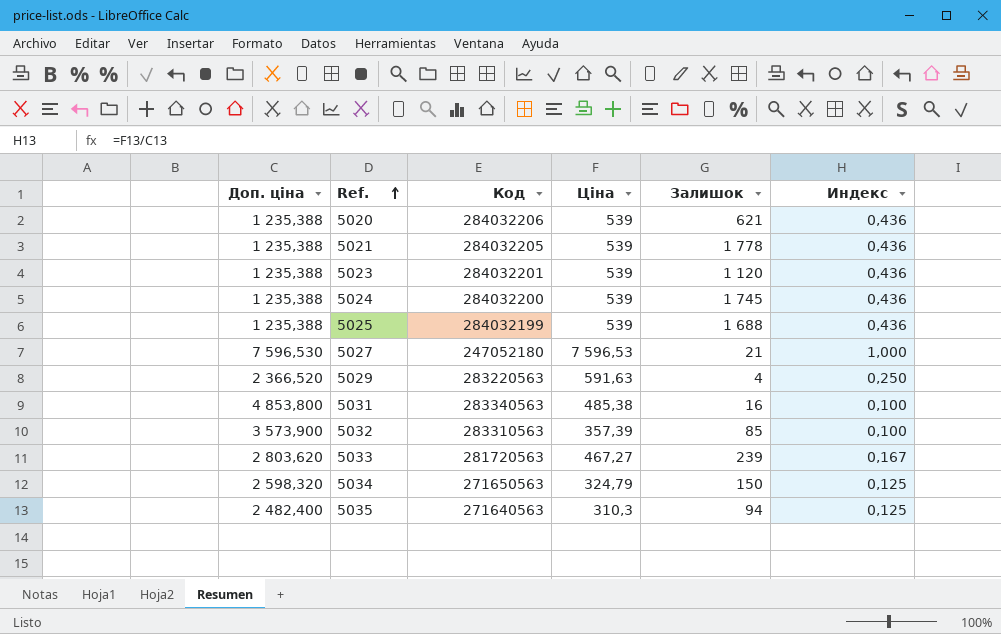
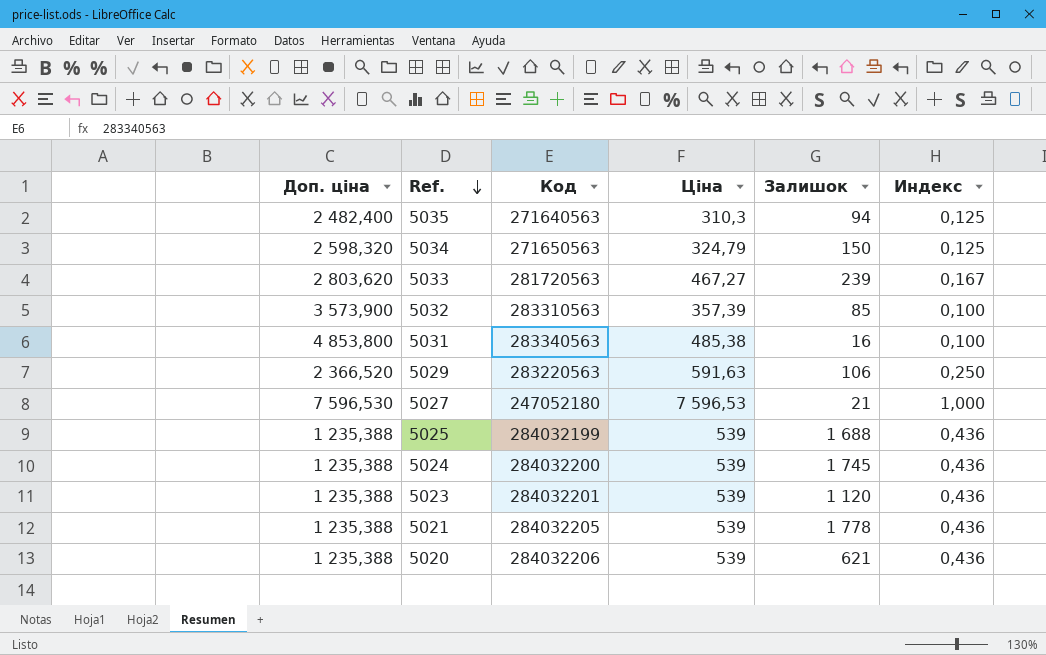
row order: Ref. ascending -> Ref. descending
5029 | Залишок: 4 -> 106

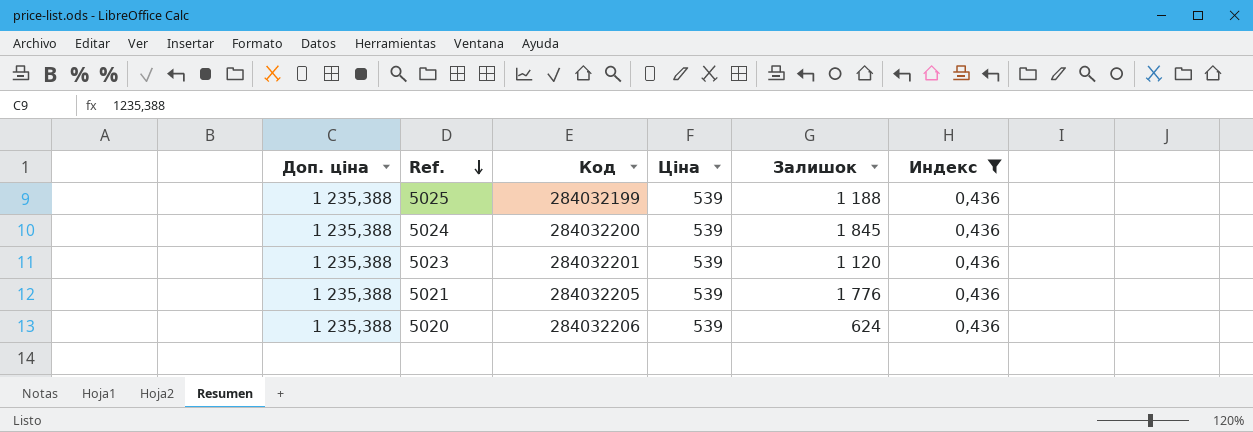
filter: none -> Индекс = 0,436
5025 | Залишок: 1 688 -> 1 188
5024 | Залишок: 1 745 -> 1 845
5021 | Залишок: 1 778 -> 1 776
5020 | Залишок: 621 -> 624

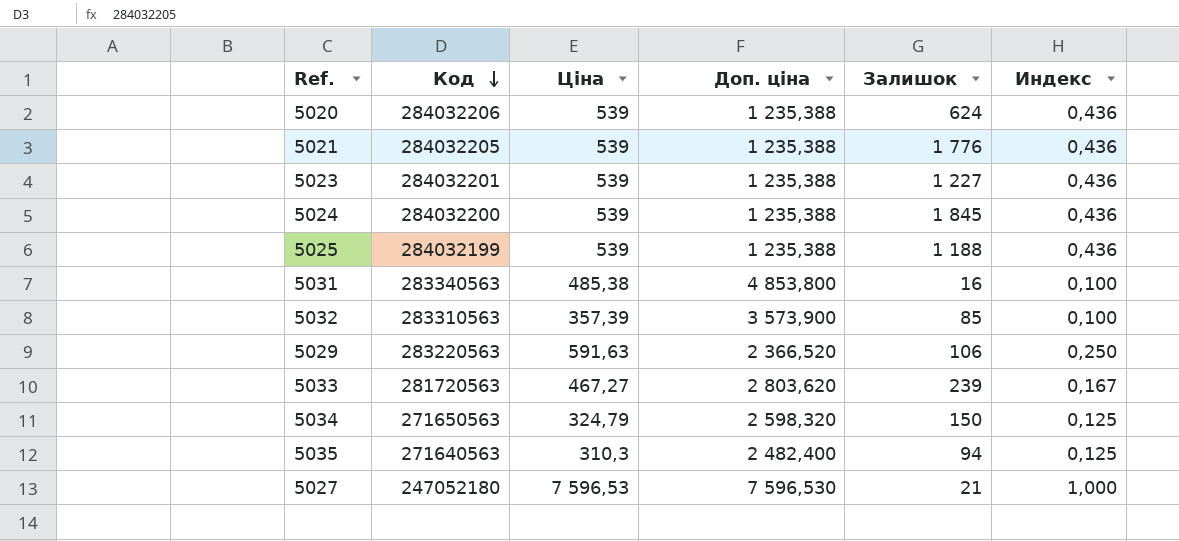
filter: Индекс = 0,436 -> none
row order: Ref. descending -> Код descending
column Доп. ціна | position: 1 -> 4
5023 | Залишок: 1 120 -> 1 227

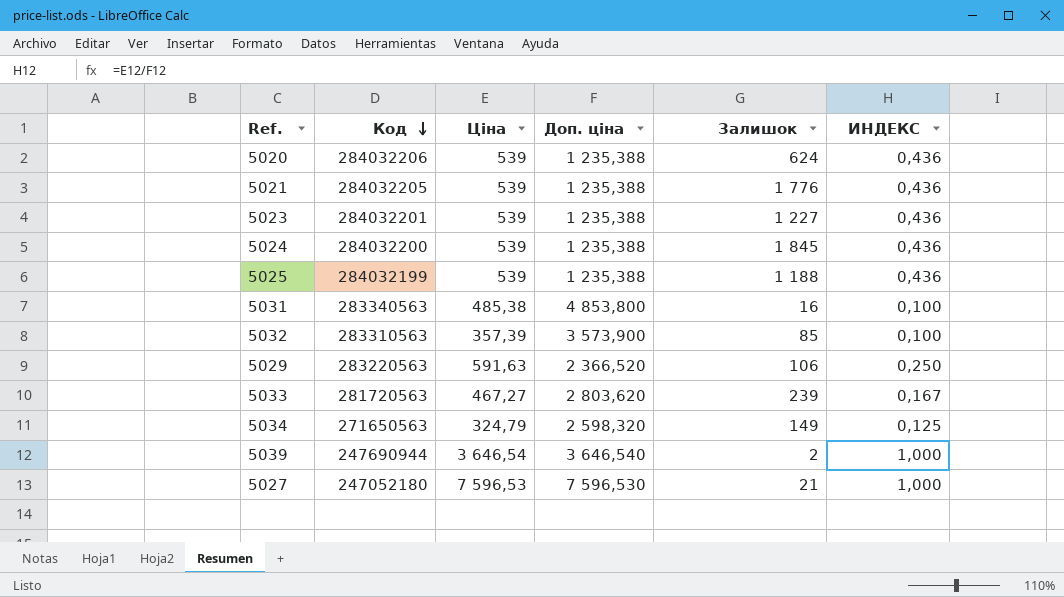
column name: Индекс -> ИНДЕКС
row 5035: 271640563 | 310,3 | 2 482,400 | 94 | 0,125 -> none
5034 | Залишок: 150 -> 149
row 5039: none -> 247690944 | 3 646,54 | 3 646,540 | 2 | 1,000

